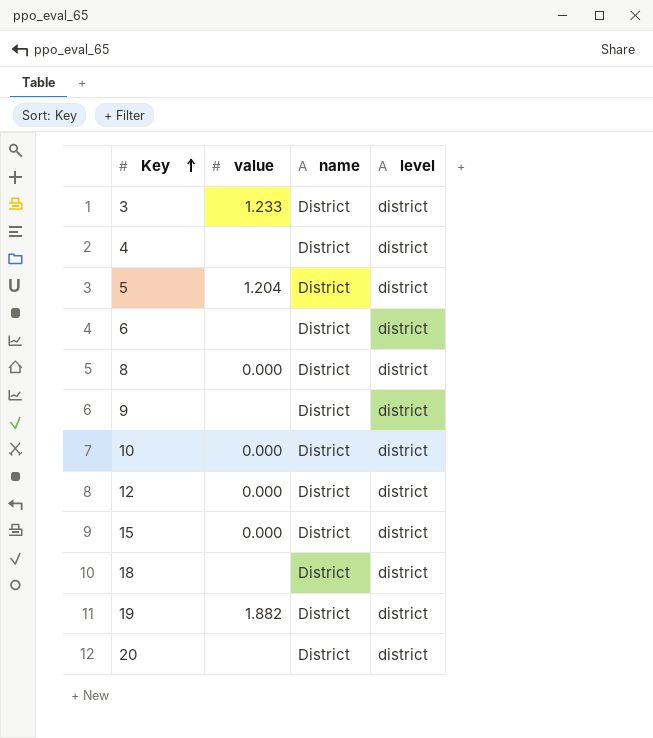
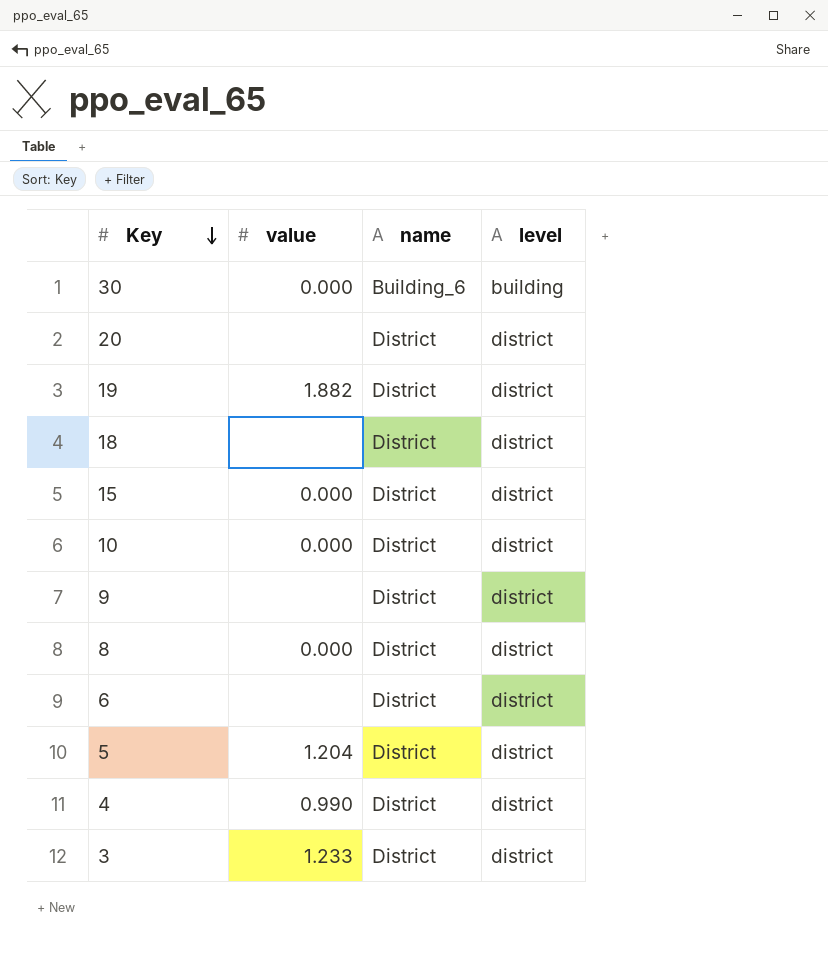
row order: Key ascending -> Key descending
row 12: 0.000 | District | district -> none
row 30: none -> 0.000 | Building_6 | building
4 | value: none -> 0.990

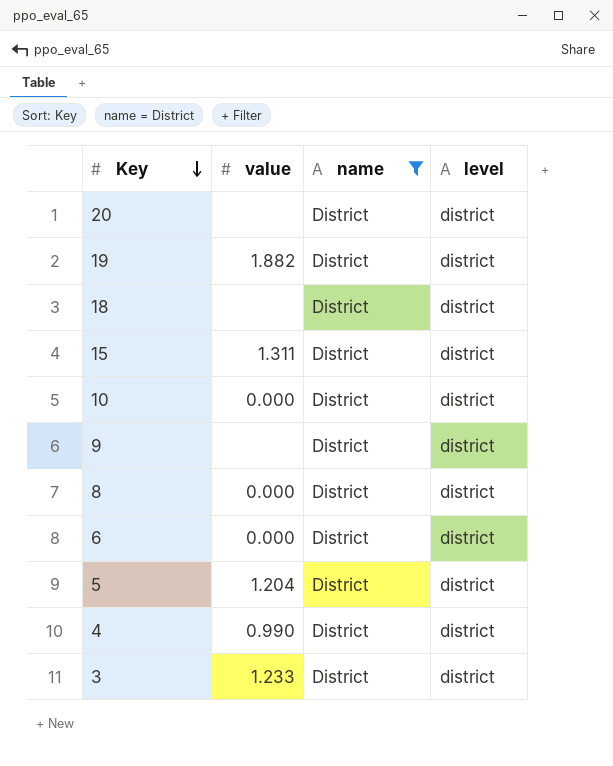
filter: none -> name = District
15 | value: 0.000 -> 1.311
6 | value: none -> 0.000

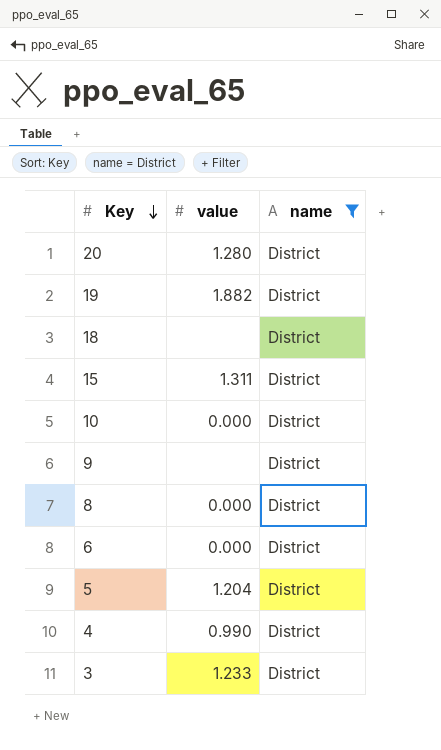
column level | position: 4 -> none
20 | value: none -> 1.280

